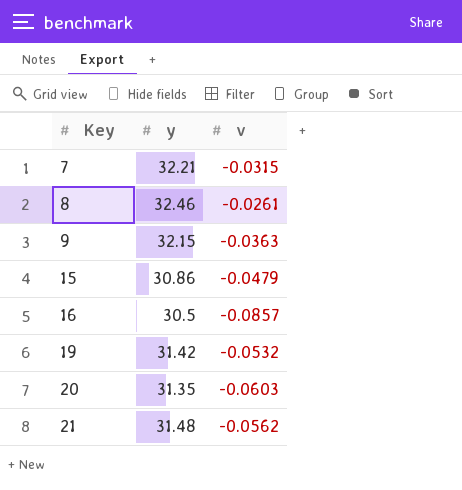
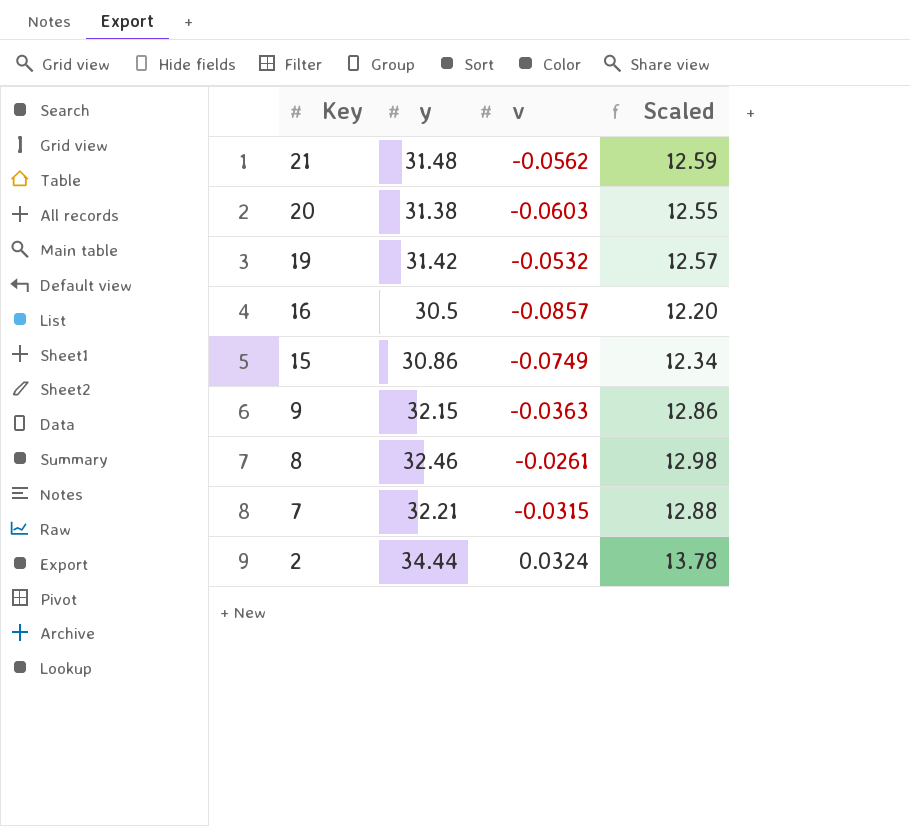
row order: Key ascending -> Key descending
column Scaled | formula: none -> [y] * 0.4
20 | y: 31.35 -> 31.38
15 | v: -0.0479 -> -0.0749
row 2: none -> 34.44 | 0.0324 | 13.78

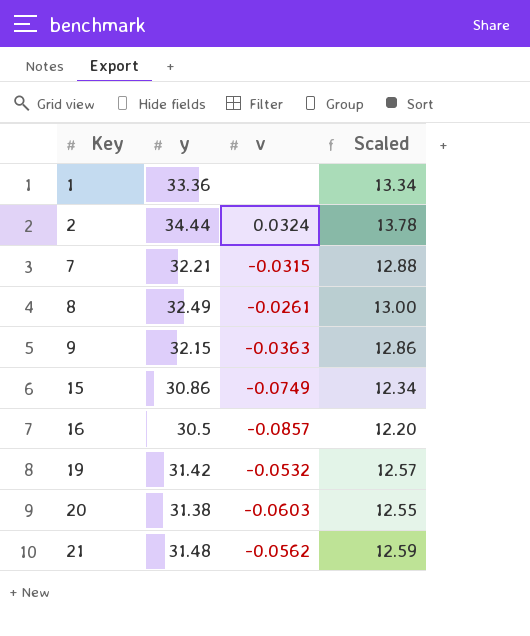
row order: Key descending -> Key ascending
row 1: none -> 33.36 | none | 13.34
8 | y: 32.46 -> 32.49
8 | Scaled: 12.98 -> 13.00

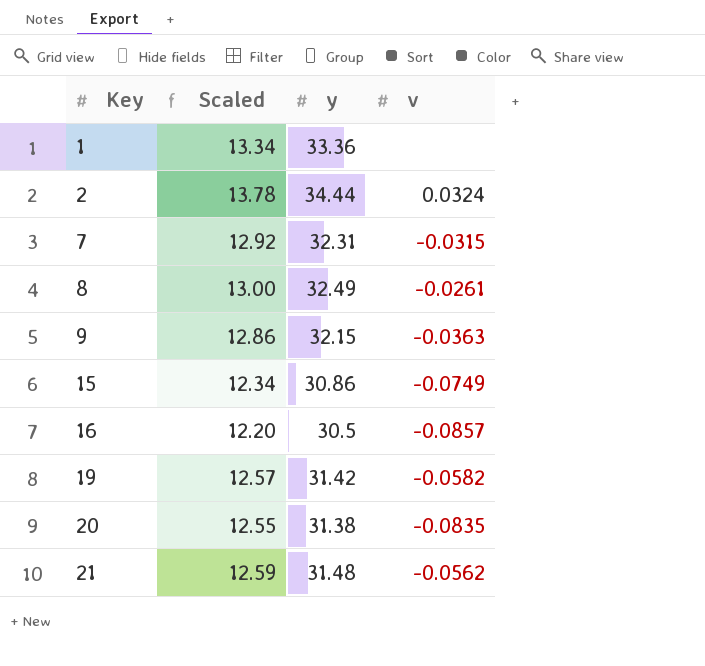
column Scaled | position: 4 -> 2
7 | Scaled: 12.88 -> 12.92
7 | y: 32.21 -> 32.31
19 | v: -0.0532 -> -0.0582
20 | v: -0.0603 -> -0.0835

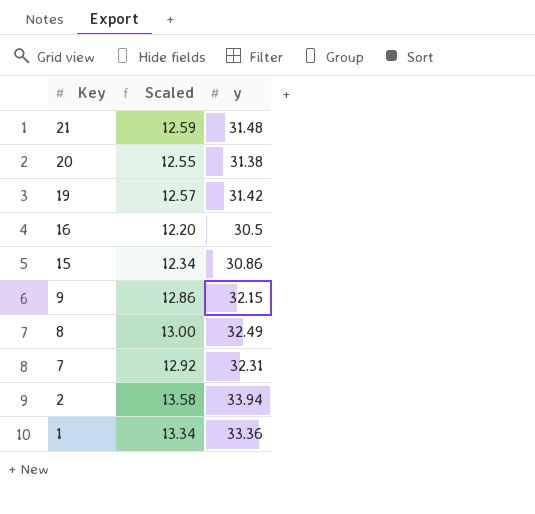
row order: Key ascending -> Key descending
column v | position: 4 -> none
2 | Scaled: 13.78 -> 13.58
2 | y: 34.44 -> 33.94

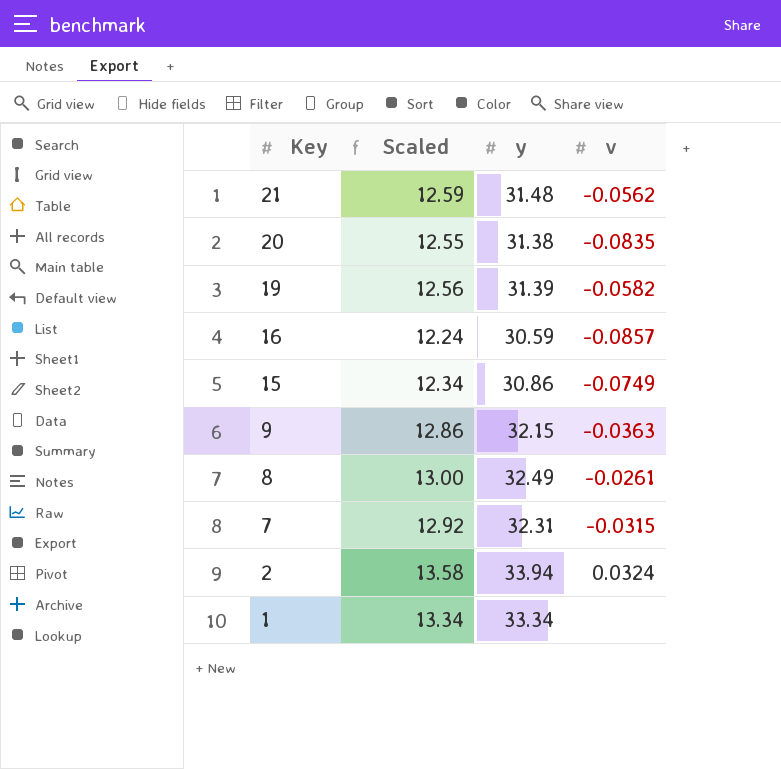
column v | position: none -> 4
19 | Scaled: 12.57 -> 12.56
19 | y: 31.42 -> 31.39
16 | Scaled: 12.20 -> 12.24
16 | y: 30.5 -> 30.59
1 | y: 33.36 -> 33.34

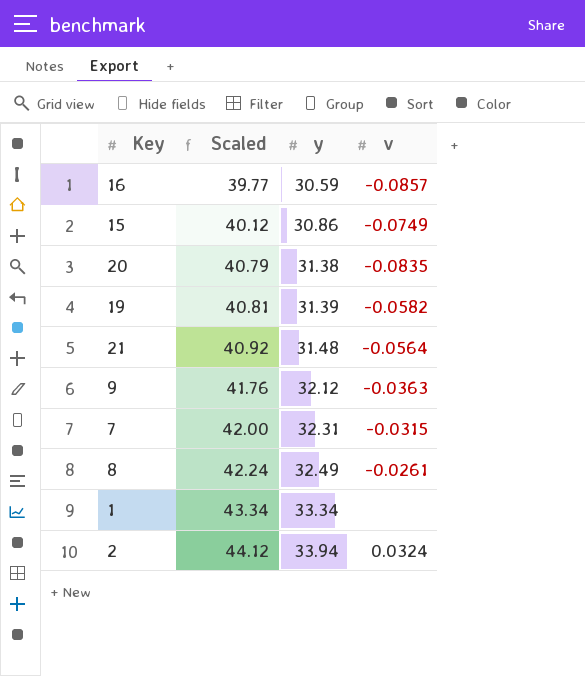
row order: Key descending -> Scaled ascending
column Scaled | formula: [y] * 0.4 -> [y] * 1.3
21 | v: -0.0562 -> -0.0564
9 | y: 32.15 -> 32.12

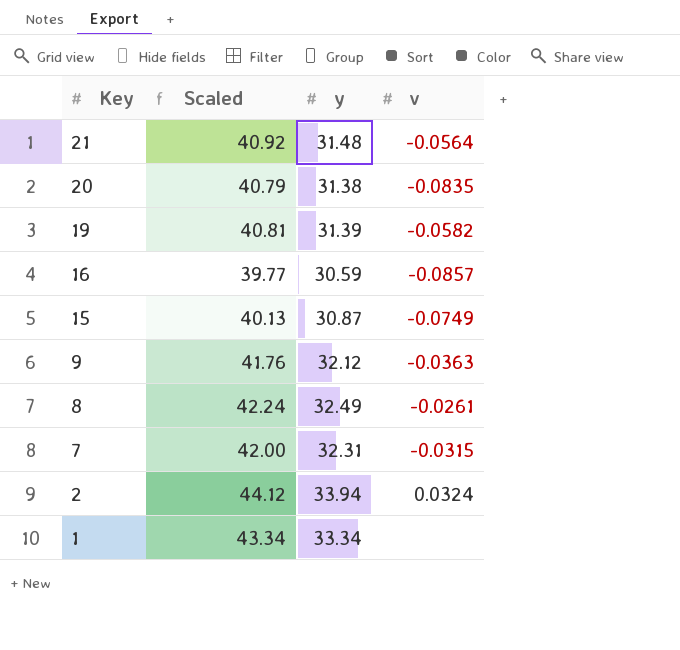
row order: Scaled ascending -> Key descending
15 | Scaled: 40.12 -> 40.13
15 | y: 30.86 -> 30.87

